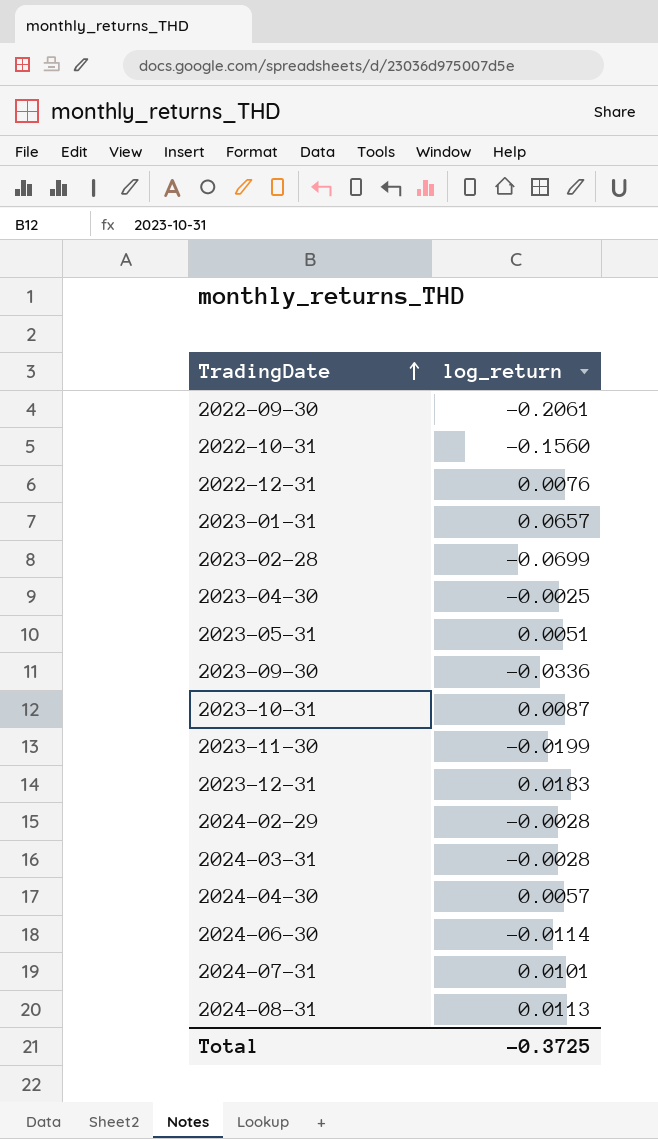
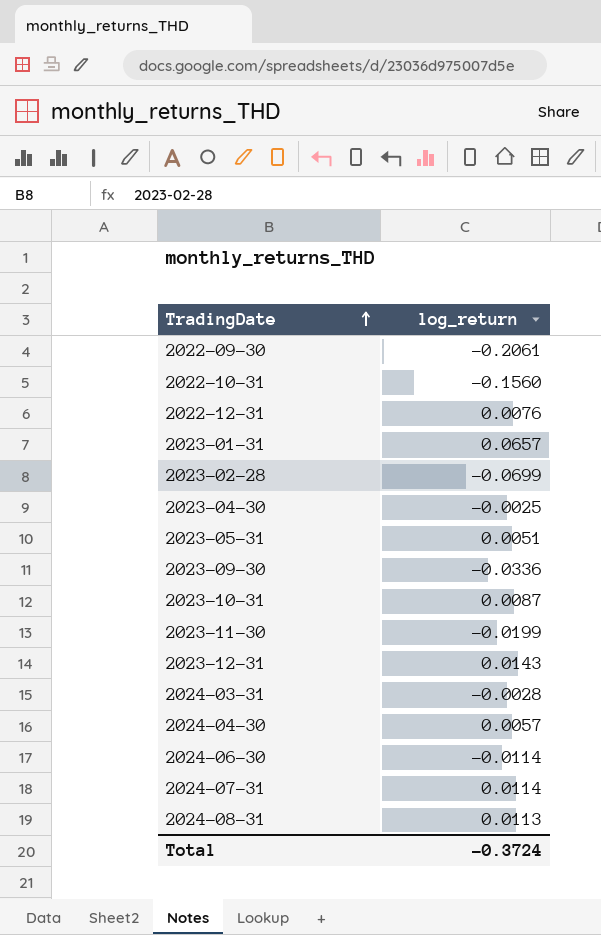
row 2024-02-29: -0.0028 -> none
2023-12-31 | log_return: 0.0183 -> 0.0143
2024-07-31 | log_return: 0.0101 -> 0.0114
Total | log_return: -0.3725 -> -0.3724

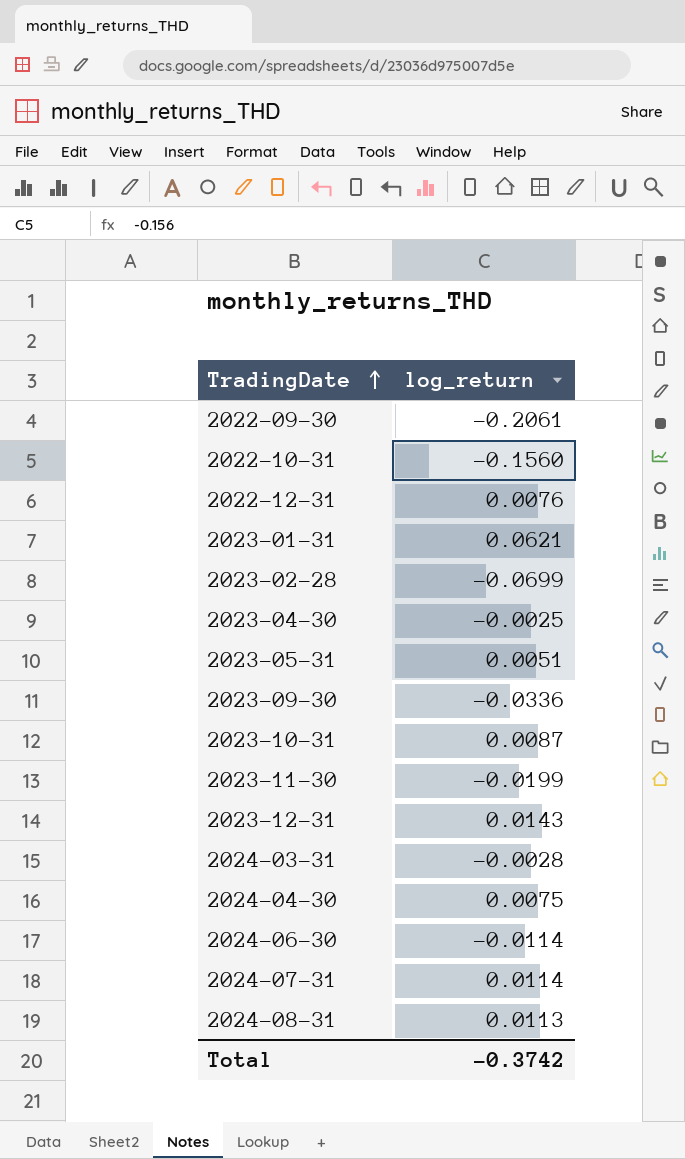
2023-01-31 | log_return: 0.0657 -> 0.0621
2024-04-30 | log_return: 0.0057 -> 0.0075
Total | log_return: -0.3724 -> -0.3742

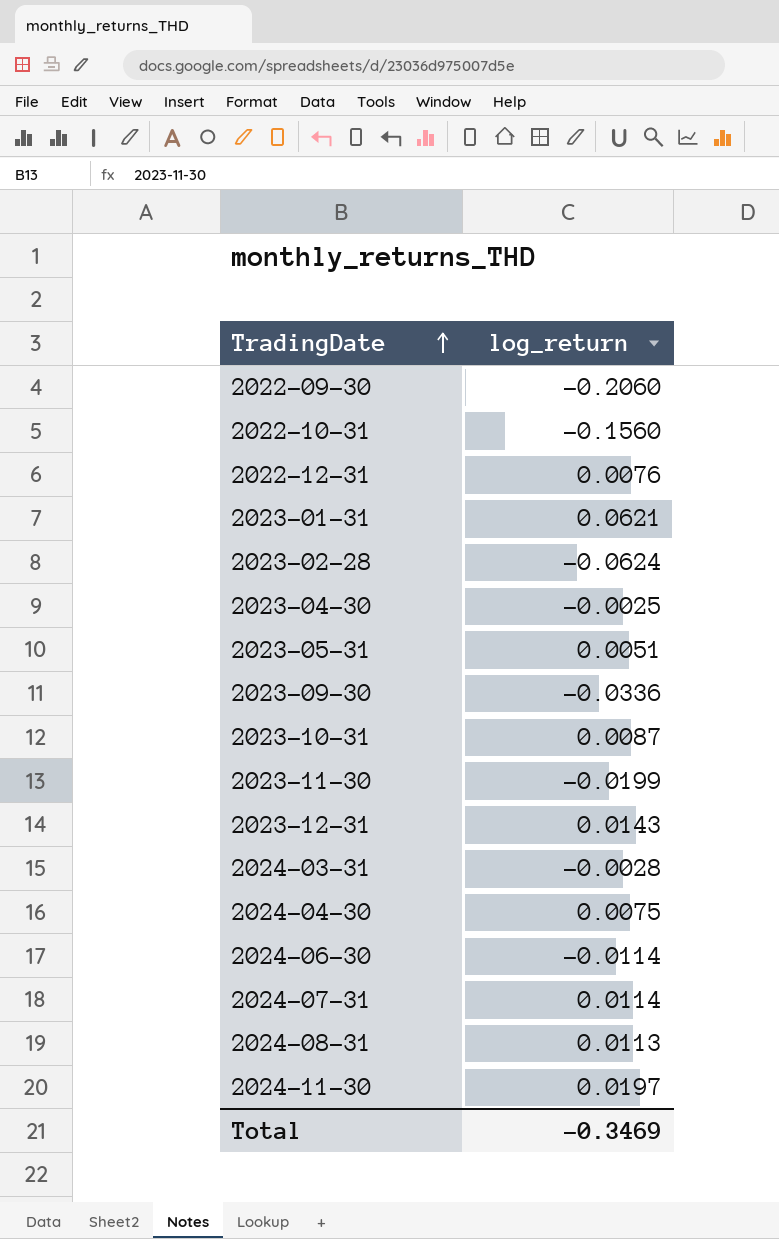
2022-09-30 | log_return: -0.2061 -> -0.2060
2023-02-28 | log_return: -0.0699 -> -0.0624
row 2024-11-30: none -> 0.0197
Total | log_return: -0.3742 -> -0.3469

